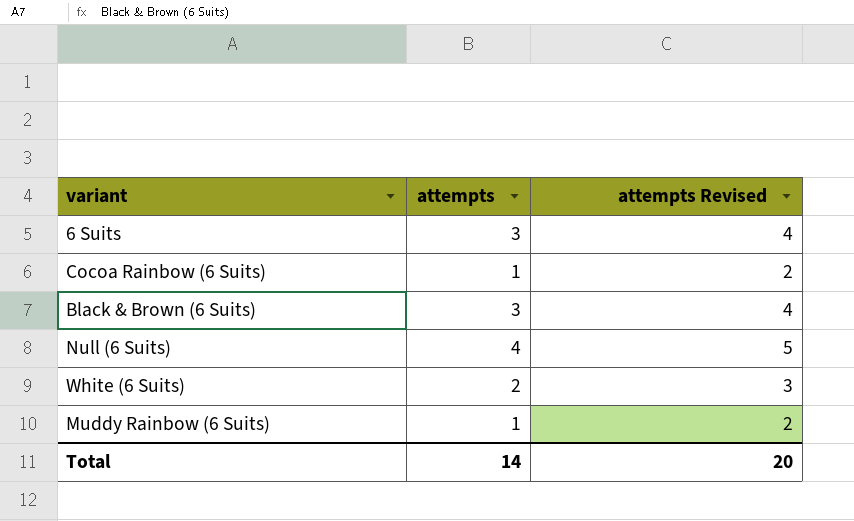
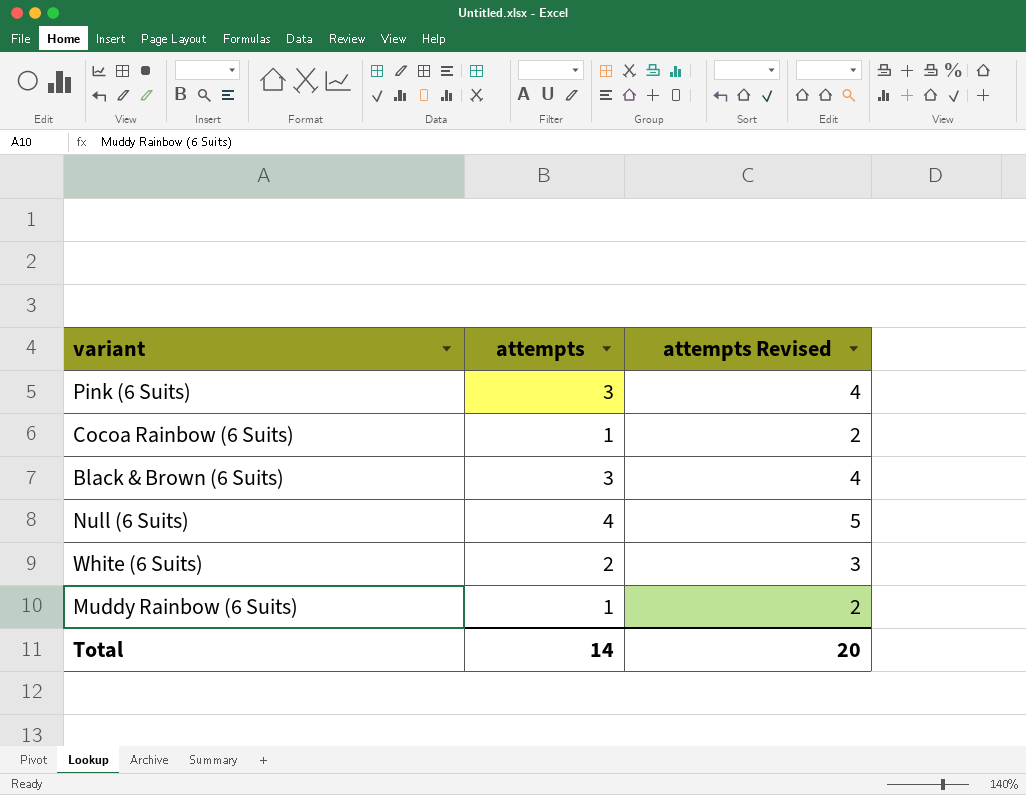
row 6 Suits: 3 | 4 -> none
row Pink (6 Suits): none -> 3 | 4

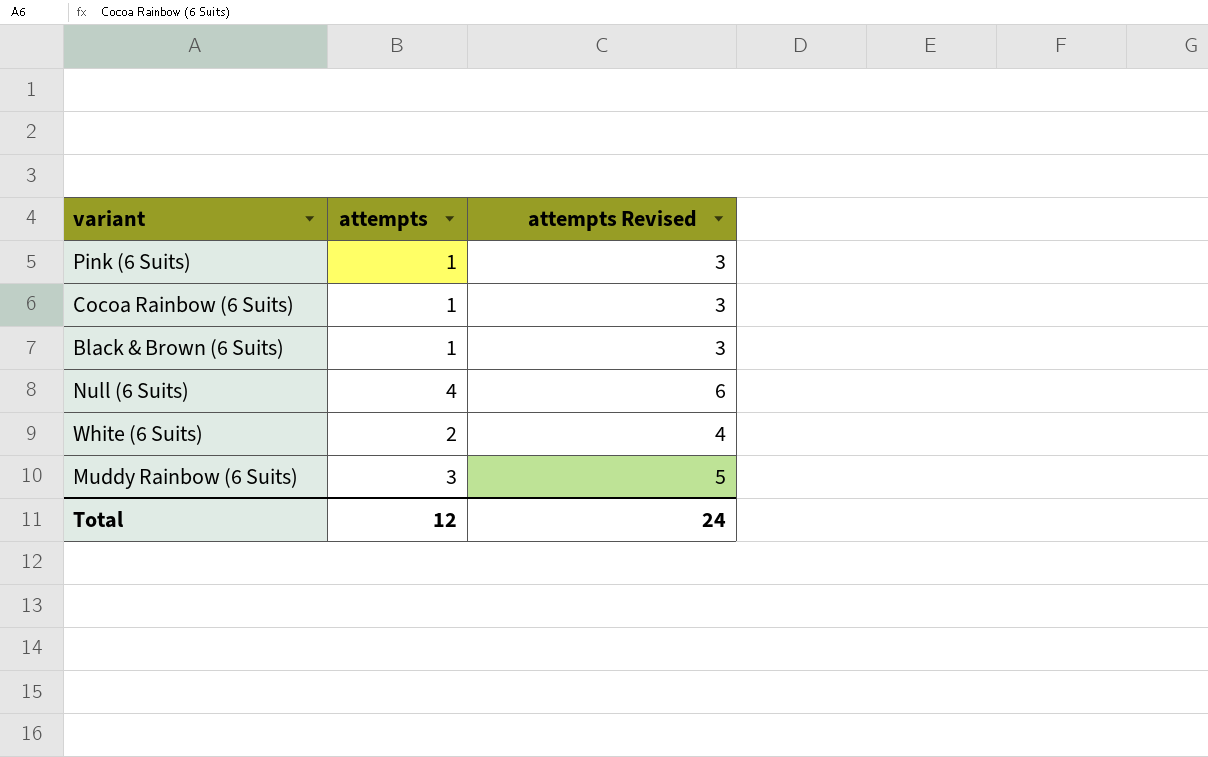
column attempts Revised | formula: [attempts] + 1 -> [attempts] + 2
Pink (6 Suits) | attempts: 3 -> 1
Black & Brown (6 Suits) | attempts: 3 -> 1
Muddy Rainbow (6 Suits) | attempts: 1 -> 3
Total | attempts: 14 -> 12
Total | attempts Revised: 20 -> 24

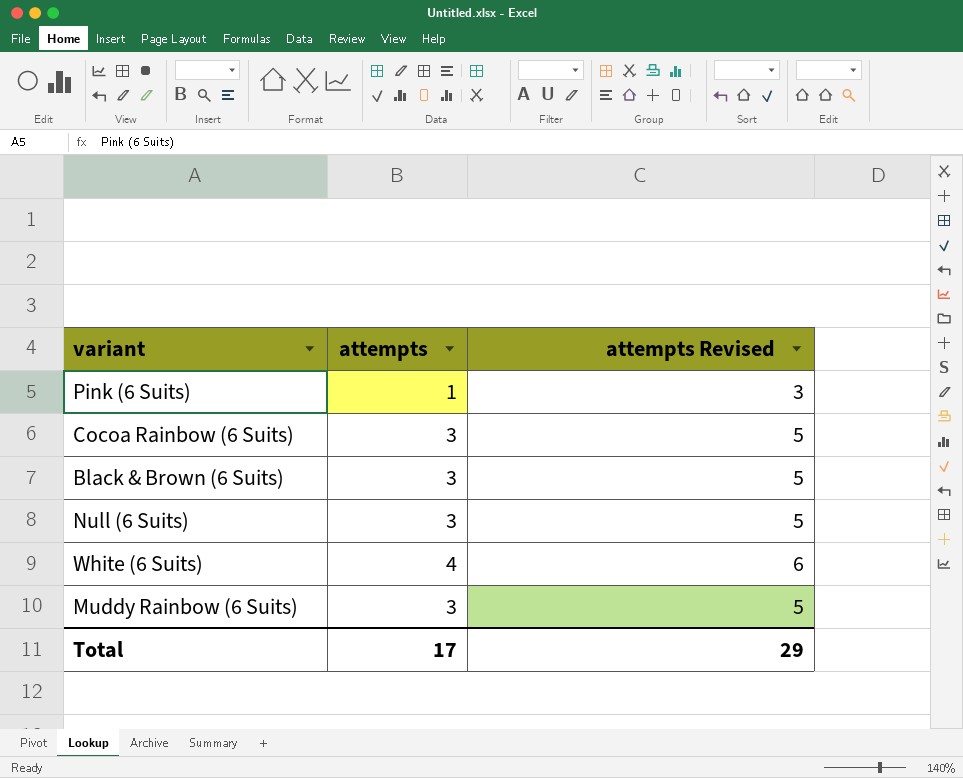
Cocoa Rainbow (6 Suits) | attempts: 1 -> 3
Cocoa Rainbow (6 Suits) | attempts Revised: 3 -> 5
Black & Brown (6 Suits) | attempts: 1 -> 3
Black & Brown (6 Suits) | attempts Revised: 3 -> 5
Null (6 Suits) | attempts: 4 -> 3
Null (6 Suits) | attempts Revised: 6 -> 5
White (6 Suits) | attempts: 2 -> 4
White (6 Suits) | attempts Revised: 4 -> 6
Total | attempts: 12 -> 17
Total | attempts Revised: 24 -> 29

